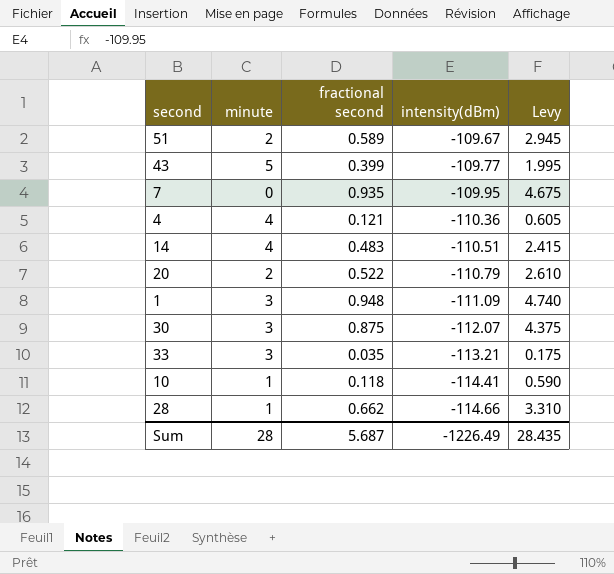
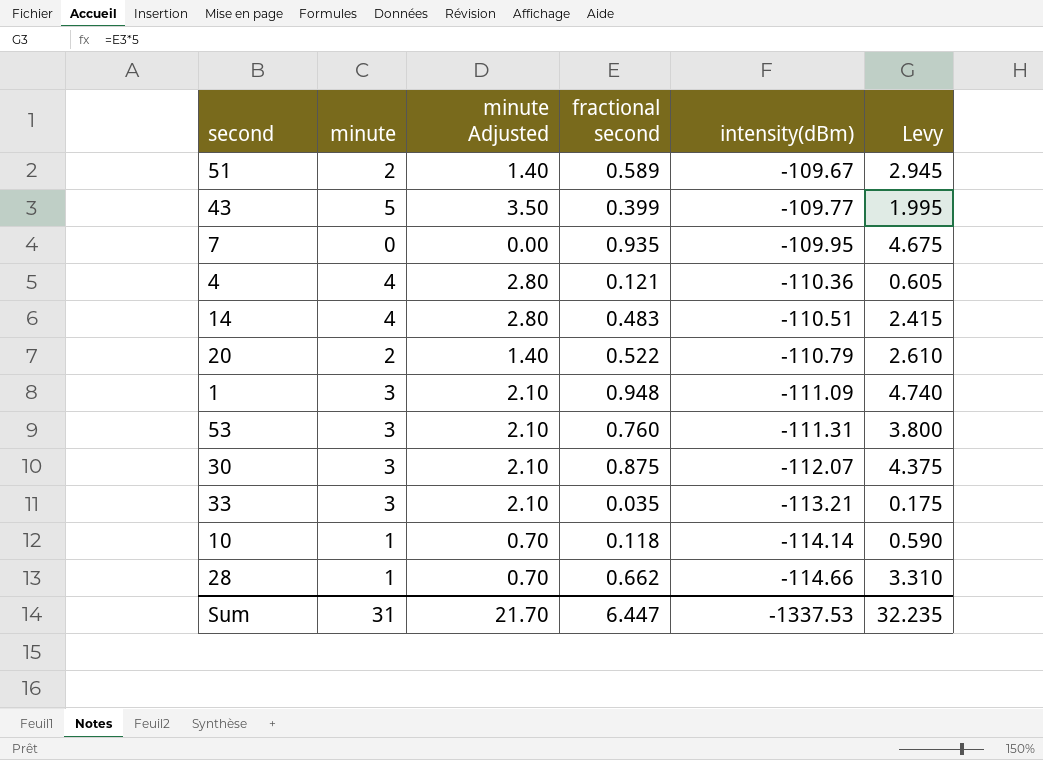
column minute Adjusted | formula: none -> [minute] * 0.7
row 53: none -> 3 | 2.10 | 0.760 | -111.31 | 3.800
10 | intensity(dBm): -114.41 -> -114.14
Sum | minute: 28 -> 31
Sum | fractional second: 5.687 -> 6.447
Sum | intensity(dBm): -1226.49 -> -1337.53
Sum | Levy: 28.435 -> 32.235

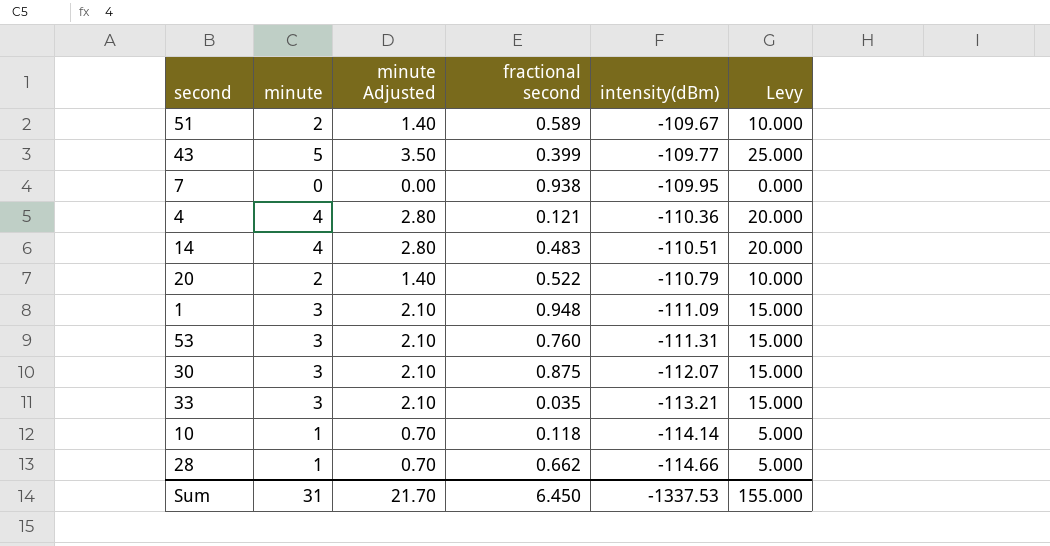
column Levy | formula: [fractional second] * 5 -> [minute] * 5
7 | fractional second: 0.935 -> 0.938
Sum | fractional second: 6.447 -> 6.450
Sum | Levy: 32.235 -> 155.000

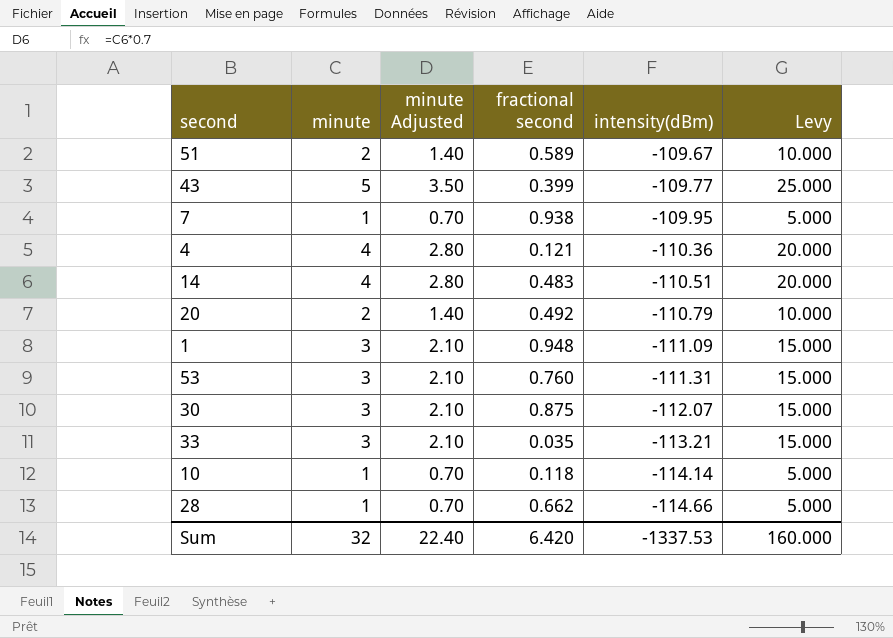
7 | minute: 0 -> 1
7 | minute Adjusted: 0.00 -> 0.70
7 | Levy: 0.000 -> 5.000
20 | fractional second: 0.522 -> 0.492
Sum | minute: 31 -> 32
Sum | minute Adjusted: 21.70 -> 22.40
Sum | fractional second: 6.450 -> 6.420
Sum | Levy: 155.000 -> 160.000

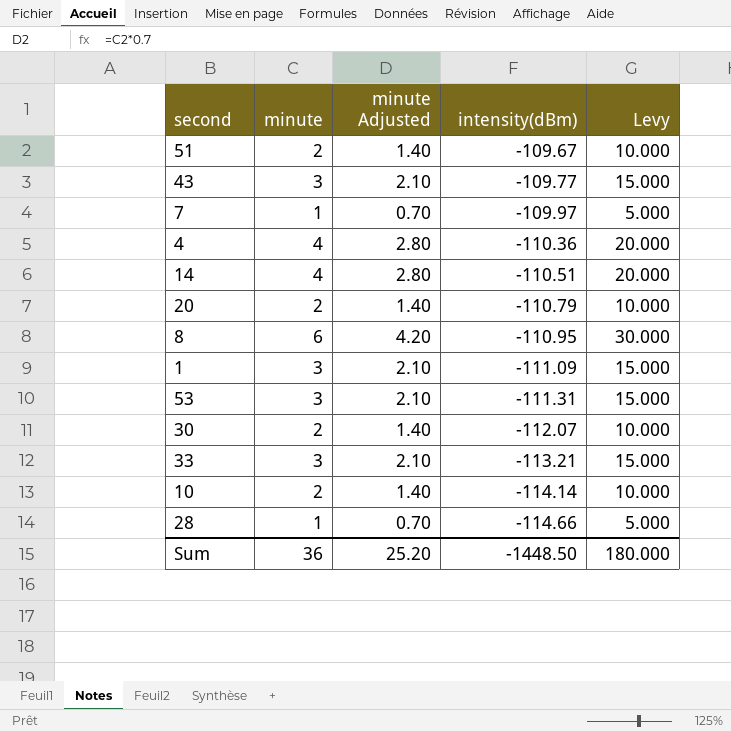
column fractional second | position: 4 -> none
43 | minute: 5 -> 3
43 | minute Adjusted: 3.50 -> 2.10
43 | Levy: 25.000 -> 15.000
7 | intensity(dBm): -109.95 -> -109.97
row 8: none -> 6 | 4.20 | -110.95 | 30.000
30 | minute: 3 -> 2
30 | minute Adjusted: 2.10 -> 1.40
30 | Levy: 15.000 -> 10.000
10 | minute: 1 -> 2
10 | minute Adjusted: 0.70 -> 1.40
10 | Levy: 5.000 -> 10.000
Sum | minute: 32 -> 36
Sum | minute Adjusted: 22.40 -> 25.20
Sum | intensity(dBm): -1337.53 -> -1448.50
Sum | Levy: 160.000 -> 180.000

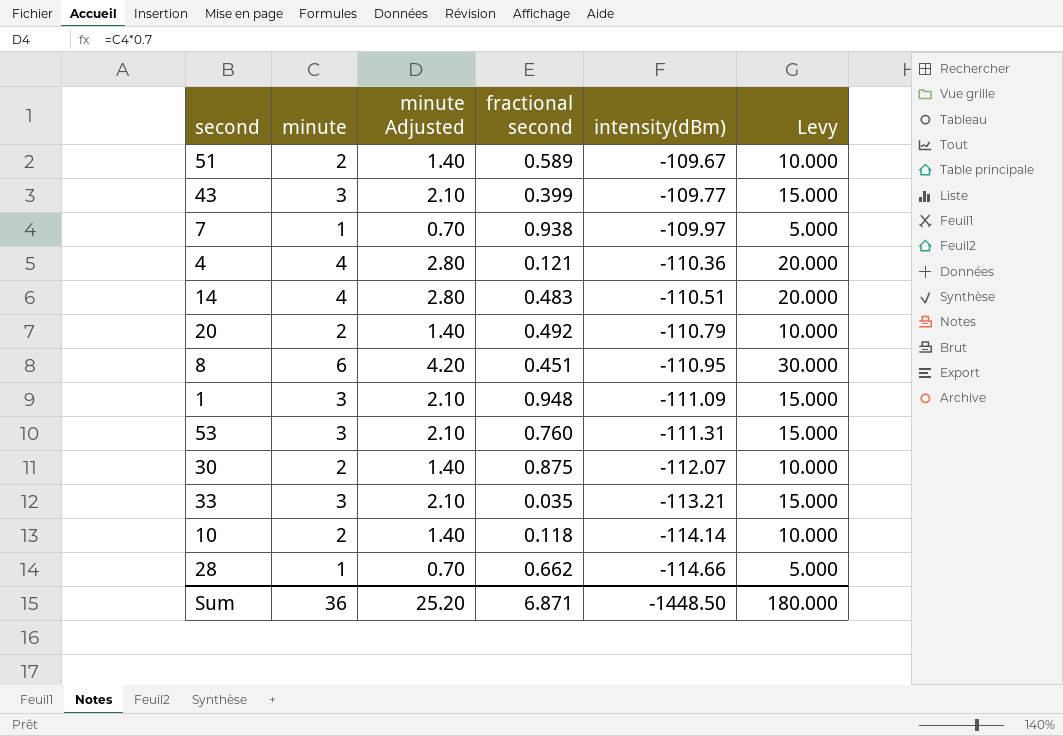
column fractional second | position: none -> 4

